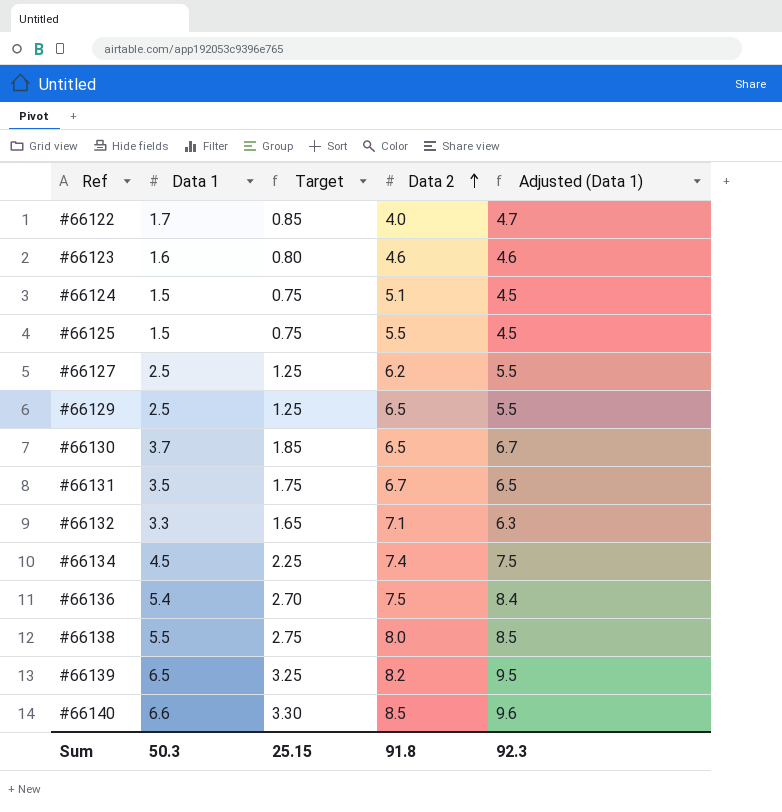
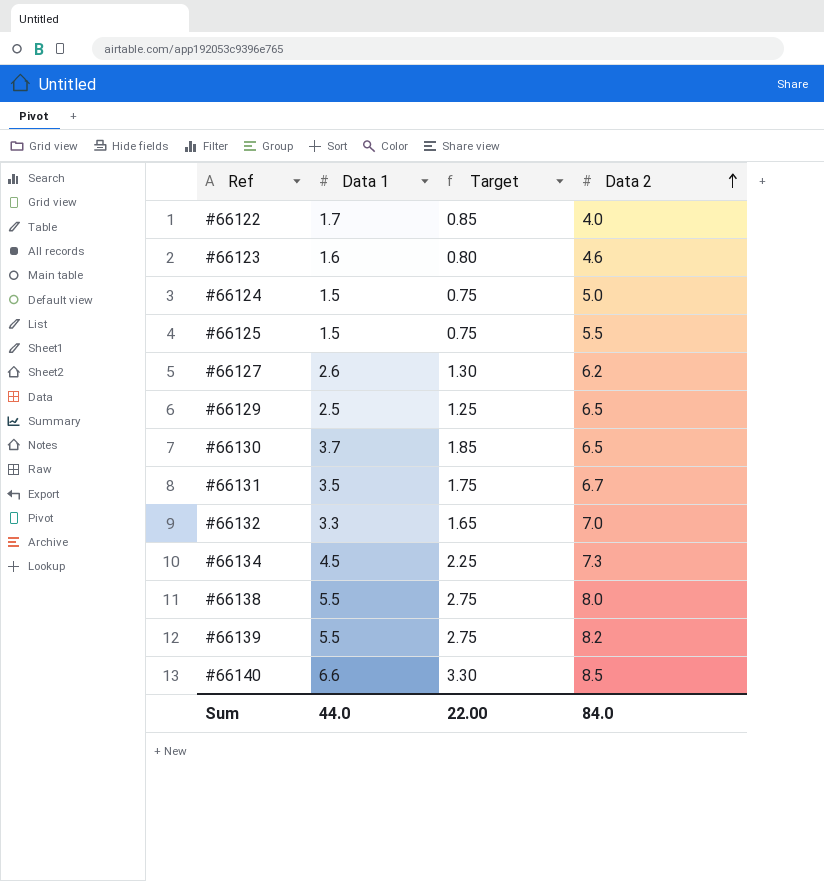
column Adjusted (Data 1) | formula: [Data 1] + 3 -> none
row #66136: 5.4 | 2.70 | 7.5 | 8.4 -> none
#66124 | Data 2: 5.1 -> 5.0
#66127 | Data 1: 2.5 -> 2.6
#66127 | Target: 1.25 -> 1.30
#66132 | Data 2: 7.1 -> 7.0
#66134 | Data 2: 7.4 -> 7.3
#66139 | Data 1: 6.5 -> 5.5
#66139 | Target: 3.25 -> 2.75
Sum | Data 1: 50.3 -> 44.0
Sum | Target: 25.15 -> 22.00
Sum | Data 2: 91.8 -> 84.0

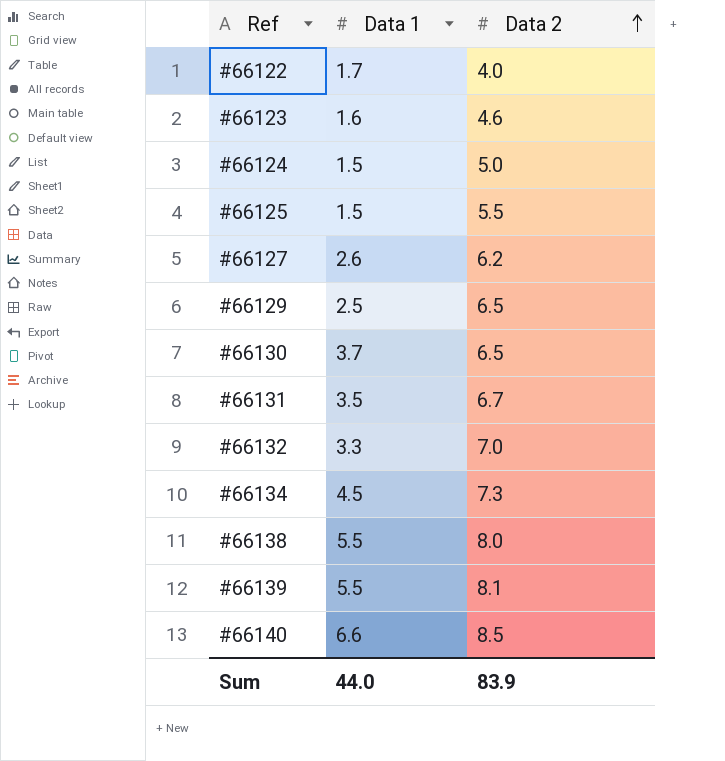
column Target | formula: [Data 1] * 0.5 -> none
#66139 | Data 2: 8.2 -> 8.1
Sum | Data 2: 84.0 -> 83.9

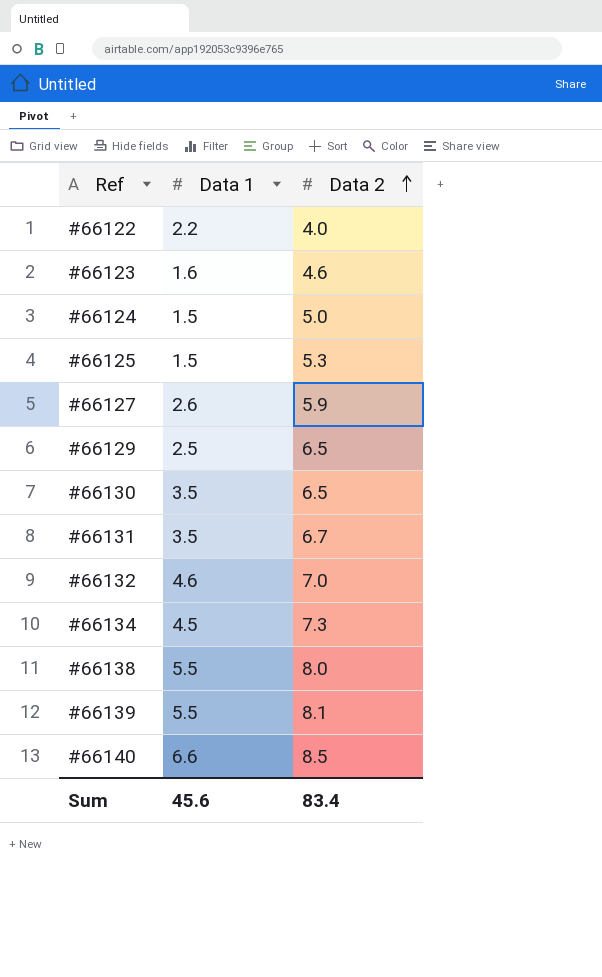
#66122 | Data 1: 1.7 -> 2.2
#66125 | Data 2: 5.5 -> 5.3
#66127 | Data 2: 6.2 -> 5.9
#66130 | Data 1: 3.7 -> 3.5
#66132 | Data 1: 3.3 -> 4.6
Sum | Data 1: 44.0 -> 45.6
Sum | Data 2: 83.9 -> 83.4

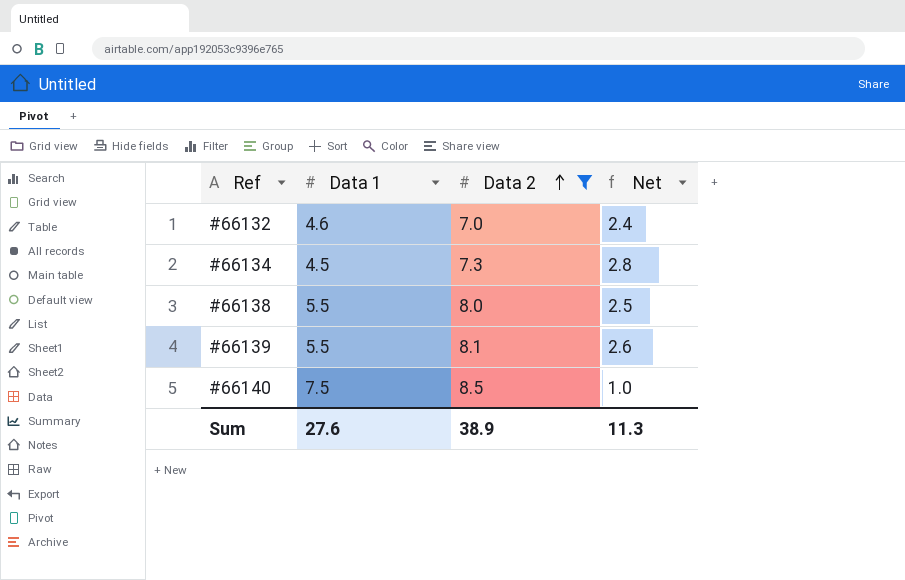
filter: none -> Data 2 >= 7.0
column Net | formula: none -> [Data 2] - [Data 1]
#66140 | Data 1: 6.6 -> 7.5
Sum | Data 1: 45.6 -> 27.6
Sum | Data 2: 83.4 -> 38.9

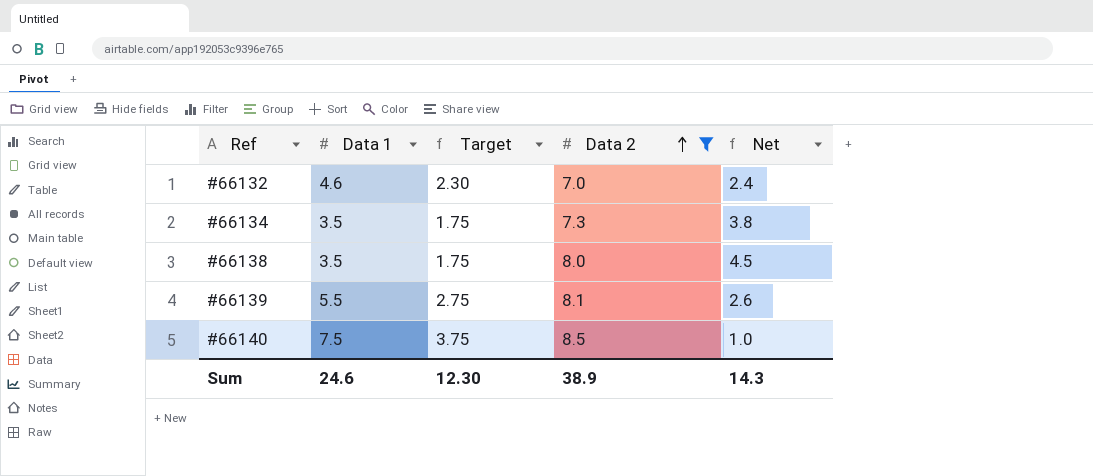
column Target | formula: none -> [Data 1] * 0.5
#66134 | Data 1: 4.5 -> 3.5
#66134 | Net: 2.8 -> 3.8
#66138 | Data 1: 5.5 -> 3.5
#66138 | Net: 2.5 -> 4.5
Sum | Data 1: 27.6 -> 24.6
Sum | Net: 11.3 -> 14.3

